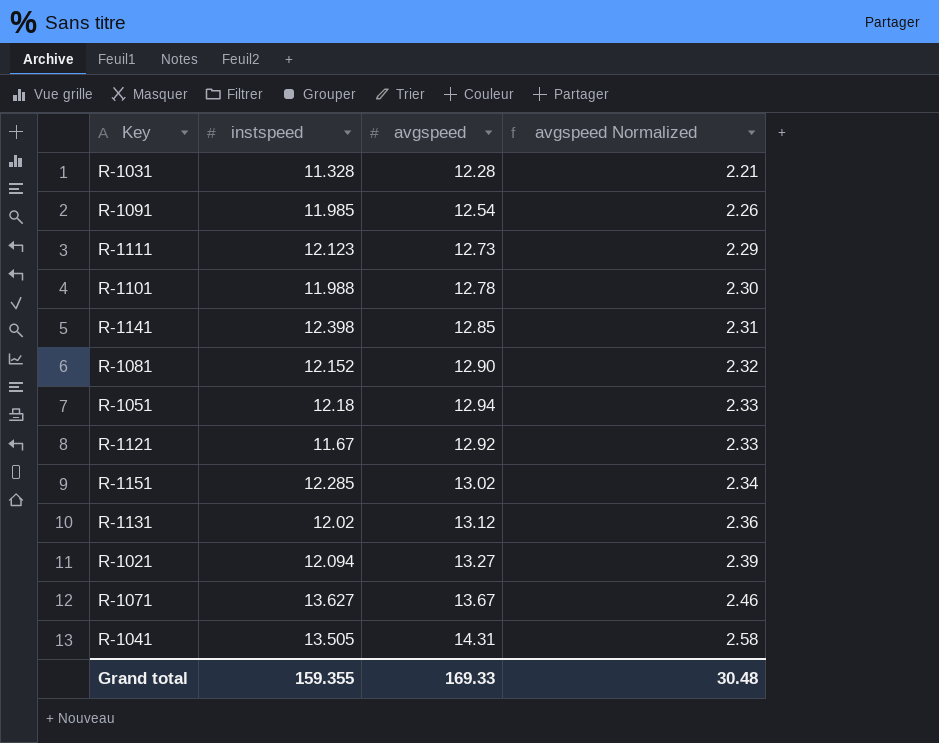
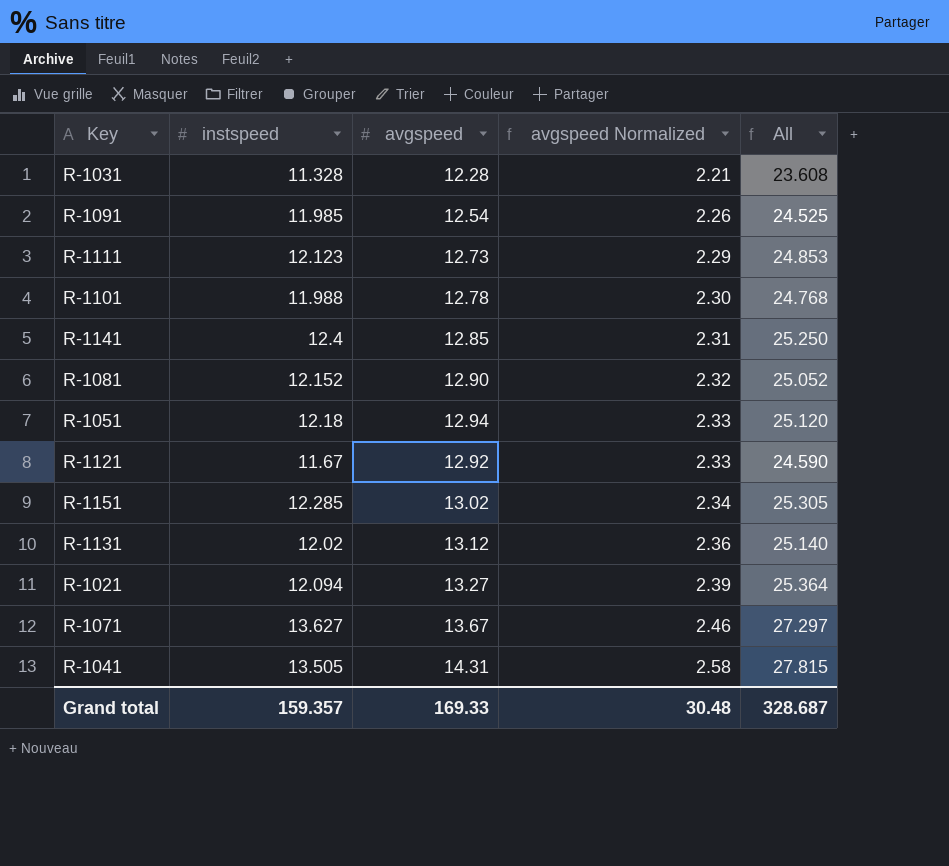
column All | formula: none -> [instspeed] + [avgspeed]
R-1141 | instspeed: 12.398 -> 12.4
Grand total | instspeed: 159.355 -> 159.357

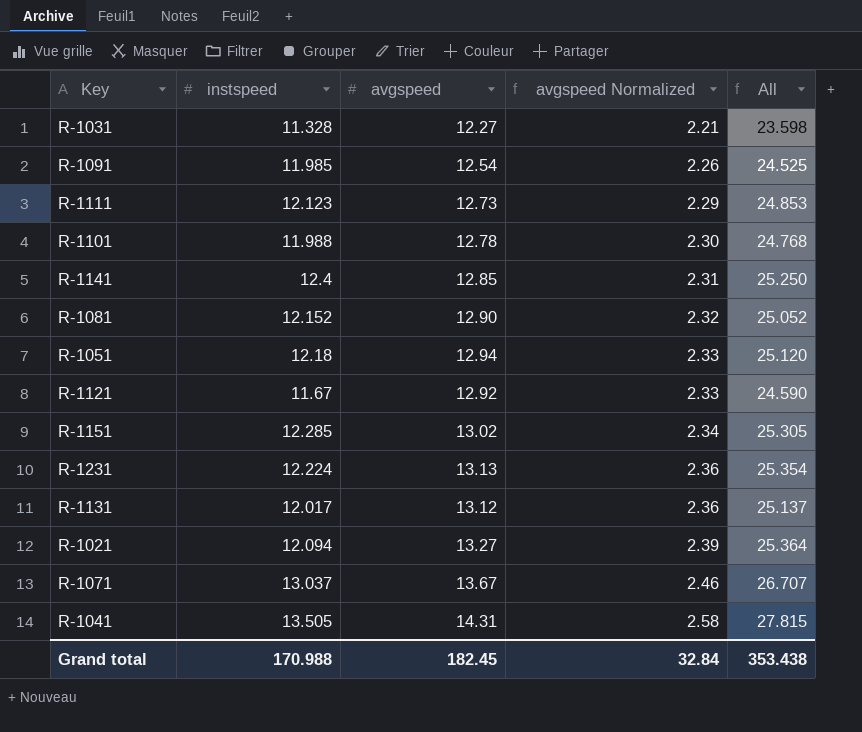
R-1031 | avgspeed: 12.28 -> 12.27
R-1031 | All: 23.608 -> 23.598
row R-1231: none -> 12.224 | 13.13 | 2.36 | 25.354
R-1131 | instspeed: 12.02 -> 12.017
R-1131 | All: 25.140 -> 25.137
R-1071 | instspeed: 13.627 -> 13.037
R-1071 | All: 27.297 -> 26.707
Grand total | instspeed: 159.357 -> 170.988
Grand total | avgspeed: 169.33 -> 182.45
Grand total | avgspeed Normalized: 30.48 -> 32.84
Grand total | All: 328.687 -> 353.438

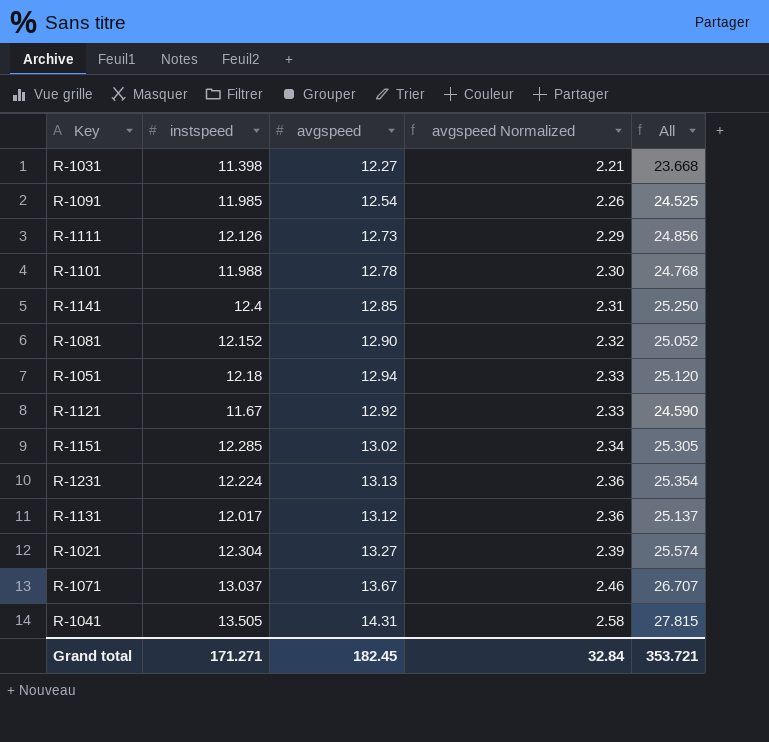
R-1031 | instspeed: 11.328 -> 11.398
R-1031 | All: 23.598 -> 23.668
R-1111 | instspeed: 12.123 -> 12.126
R-1111 | All: 24.853 -> 24.856
R-1021 | instspeed: 12.094 -> 12.304
R-1021 | All: 25.364 -> 25.574
Grand total | instspeed: 170.988 -> 171.271
Grand total | All: 353.438 -> 353.721

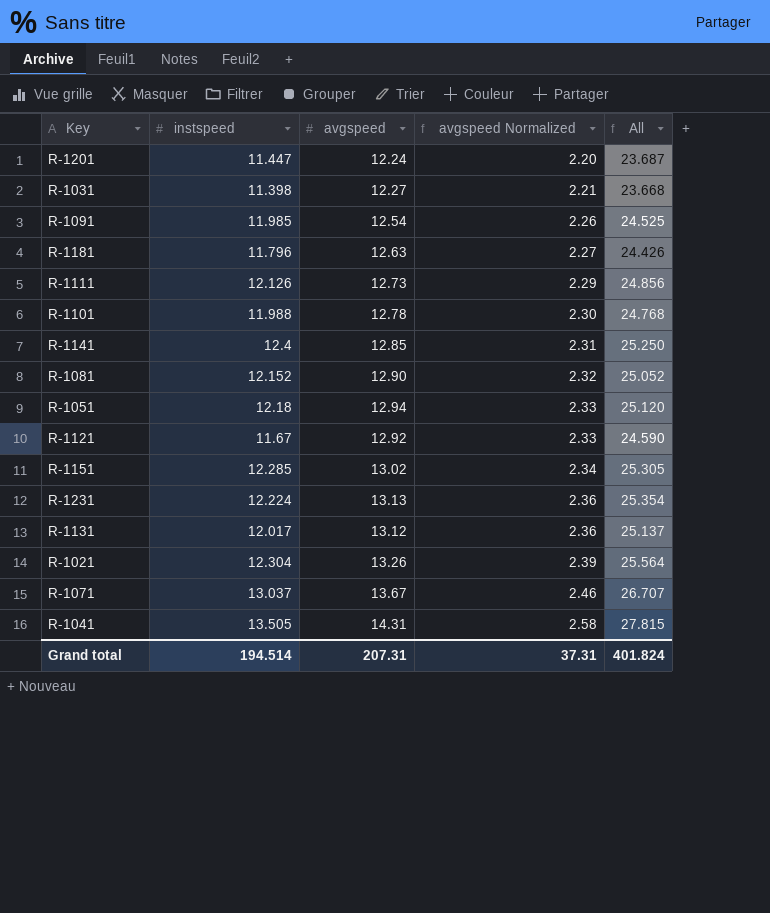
row R-1201: none -> 11.447 | 12.24 | 2.20 | 23.687
row R-1181: none -> 11.796 | 12.63 | 2.27 | 24.426
R-1021 | avgspeed: 13.27 -> 13.26
R-1021 | All: 25.574 -> 25.564
Grand total | instspeed: 171.271 -> 194.514
Grand total | avgspeed: 182.45 -> 207.31
Grand total | avgspeed Normalized: 32.84 -> 37.31
Grand total | All: 353.721 -> 401.824

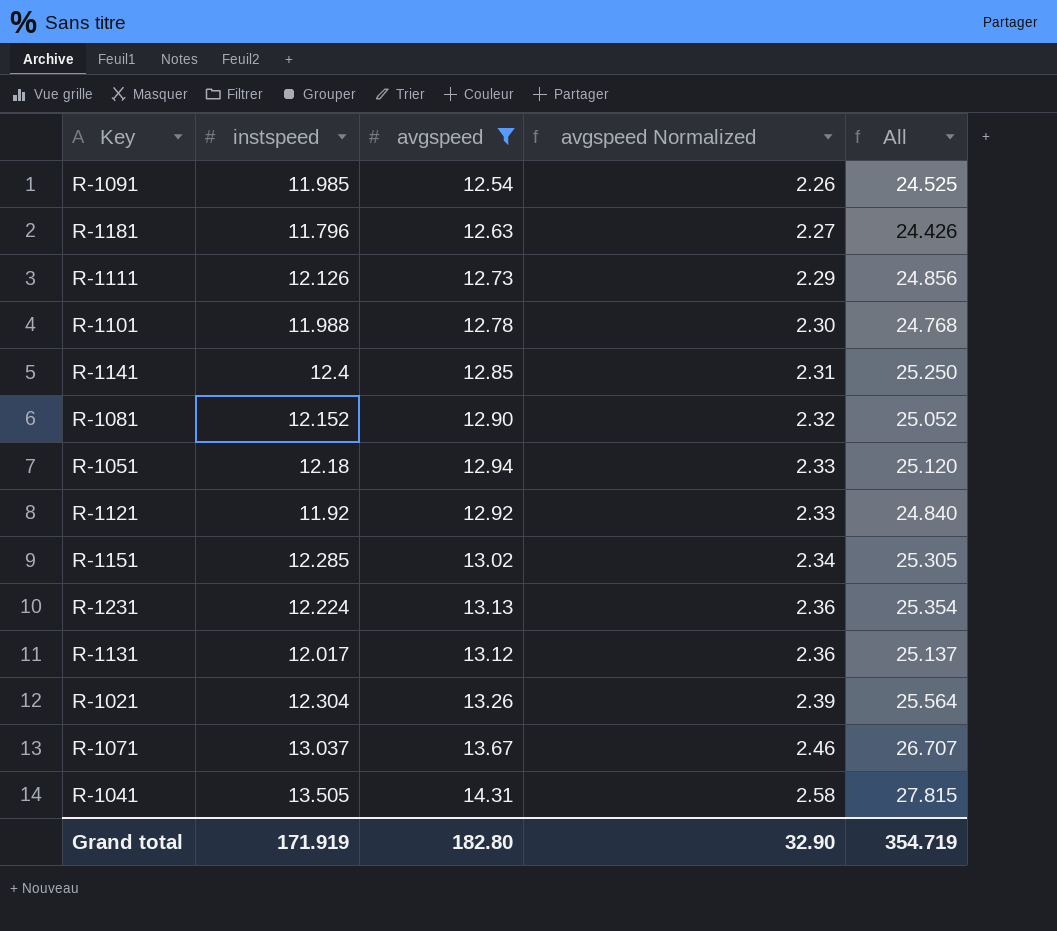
filter: none -> avgspeed >= 12.54
R-1121 | instspeed: 11.67 -> 11.92
R-1121 | All: 24.590 -> 24.840
Grand total | instspeed: 194.514 -> 171.919
Grand total | avgspeed: 207.31 -> 182.80
Grand total | avgspeed Normalized: 37.31 -> 32.90
Grand total | All: 401.824 -> 354.719

